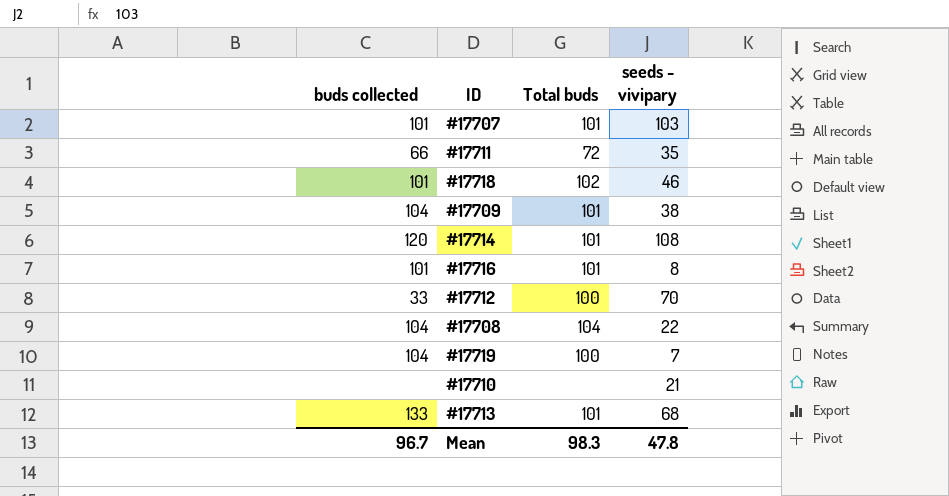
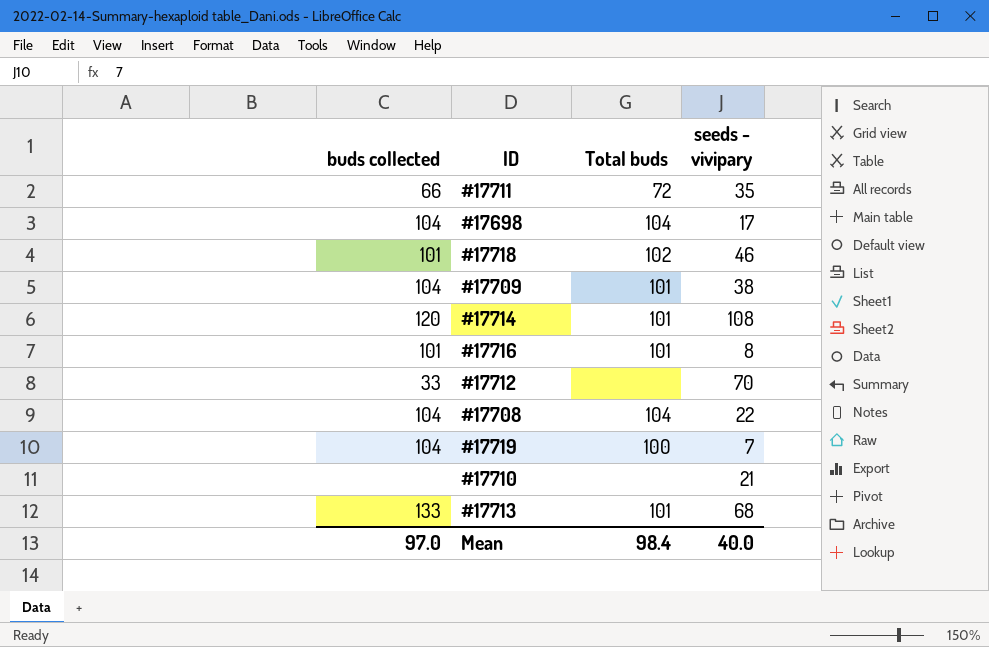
row #17707: 101 | 101 | 103 -> none
row #17698: none -> 104 | 104 | 17
#17712 | Total buds: 100 -> none
Mean | buds collected: 96.7 -> 97.0
Mean | Total buds: 98.3 -> 98.4
Mean | seeds - vivipary: 47.8 -> 40.0

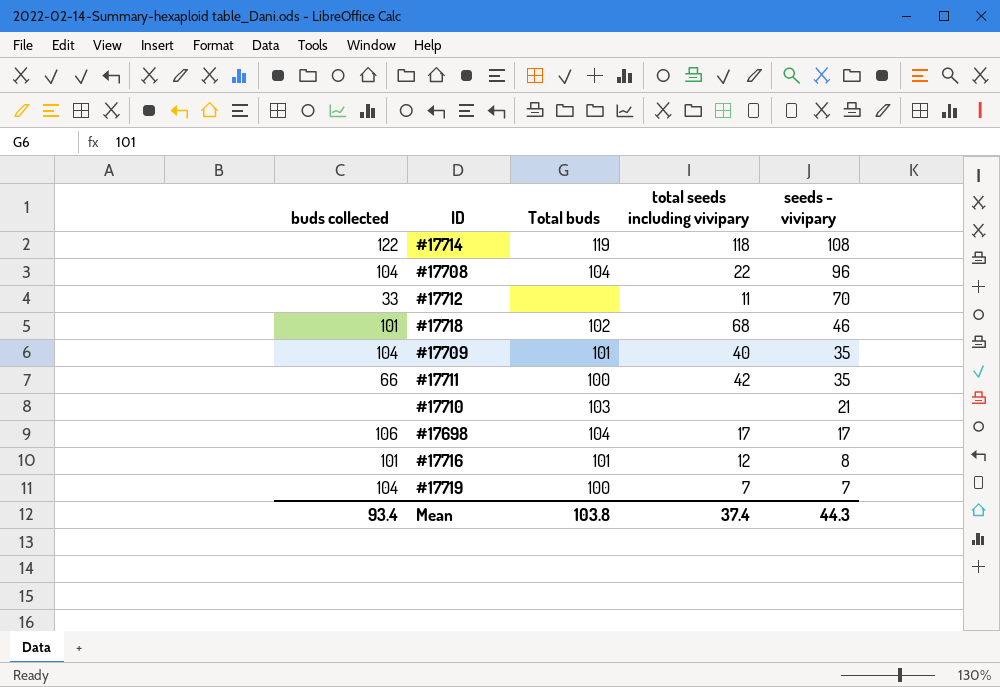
row order: none -> seeds - vivipary descending
column total seeds including vivipary | position: none -> 4
row #17713: 133 | 101 | 68 -> none
#17714 | buds collected: 120 -> 122
#17714 | Total buds: 101 -> 119
#17708 | seeds - vivipary: 22 -> 96
#17709 | seeds - vivipary: 38 -> 35
#17711 | Total buds: 72 -> 100
#17710 | Total buds: none -> 103
#17698 | buds collected: 104 -> 106
Mean | buds collected: 97.0 -> 93.4
Mean | Total buds: 98.4 -> 103.8
Mean | seeds - vivipary: 40.0 -> 44.3

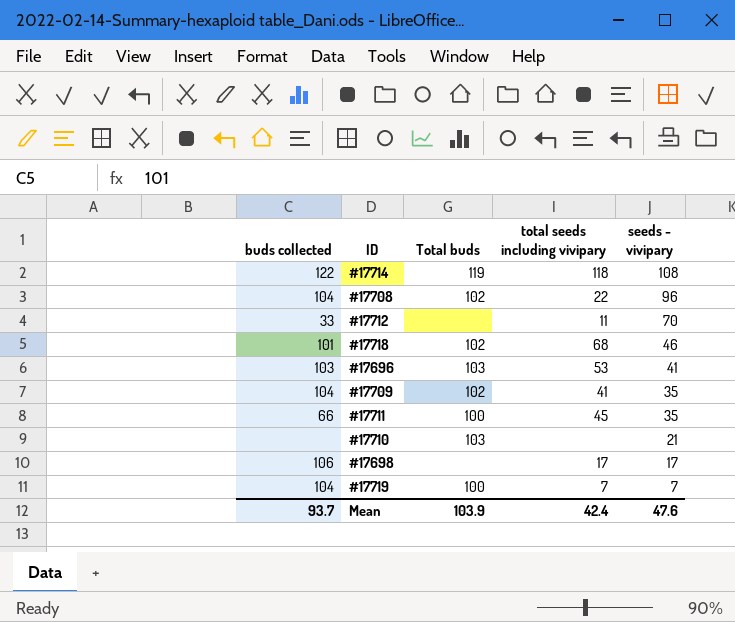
row #17716: 101 | 101 | 12 | 8 -> none
#17708 | Total buds: 104 -> 102
row #17696: none -> 103 | 103 | 53 | 41
#17709 | Total buds: 101 -> 102
#17709 | total seeds including vivipary: 40 -> 41
#17711 | total seeds including vivipary: 42 -> 45
#17698 | Total buds: 104 -> none
Mean | buds collected: 93.4 -> 93.7
Mean | Total buds: 103.8 -> 103.9
Mean | total seeds including vivipary: 37.4 -> 42.4
Mean | seeds - vivipary: 44.3 -> 47.6

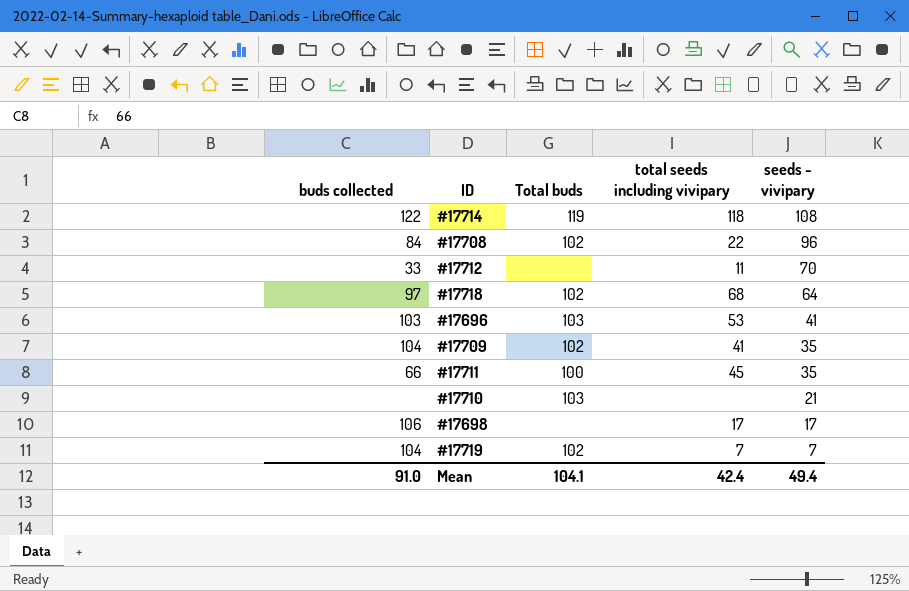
#17708 | buds collected: 104 -> 84
#17718 | buds collected: 101 -> 97
#17718 | seeds - vivipary: 46 -> 64
#17719 | Total buds: 100 -> 102
Mean | buds collected: 93.7 -> 91.0
Mean | Total buds: 103.9 -> 104.1
Mean | seeds - vivipary: 47.6 -> 49.4

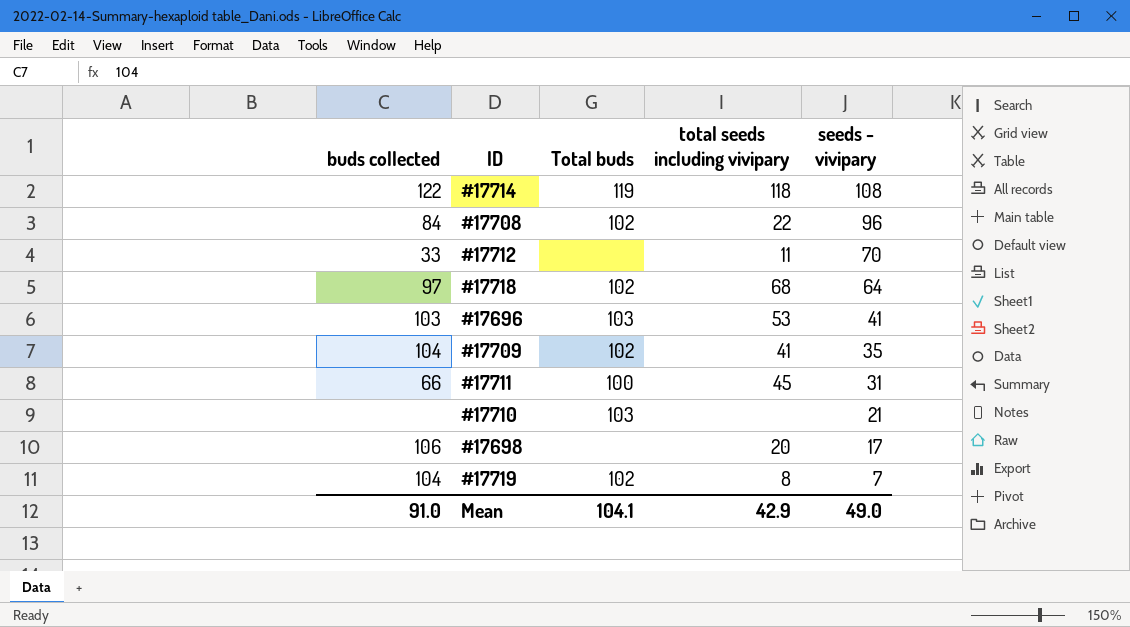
#17711 | seeds - vivipary: 35 -> 31
#17698 | total seeds including vivipary: 17 -> 20
#17719 | total seeds including vivipary: 7 -> 8
Mean | total seeds including vivipary: 42.4 -> 42.9
Mean | seeds - vivipary: 49.4 -> 49.0

